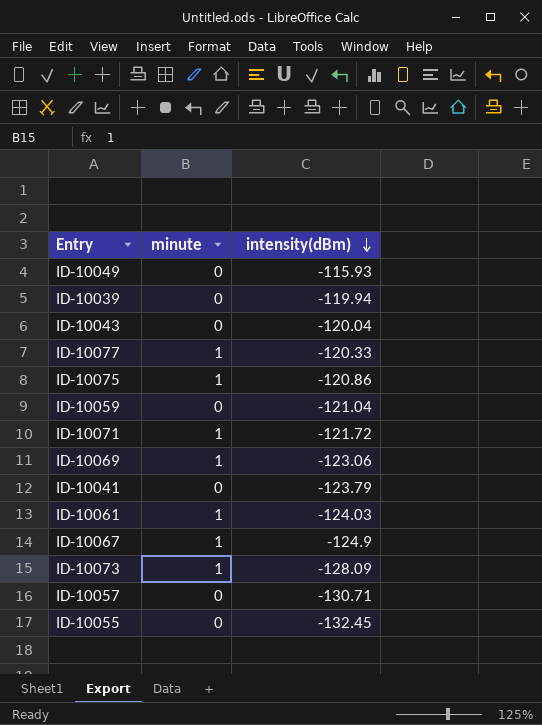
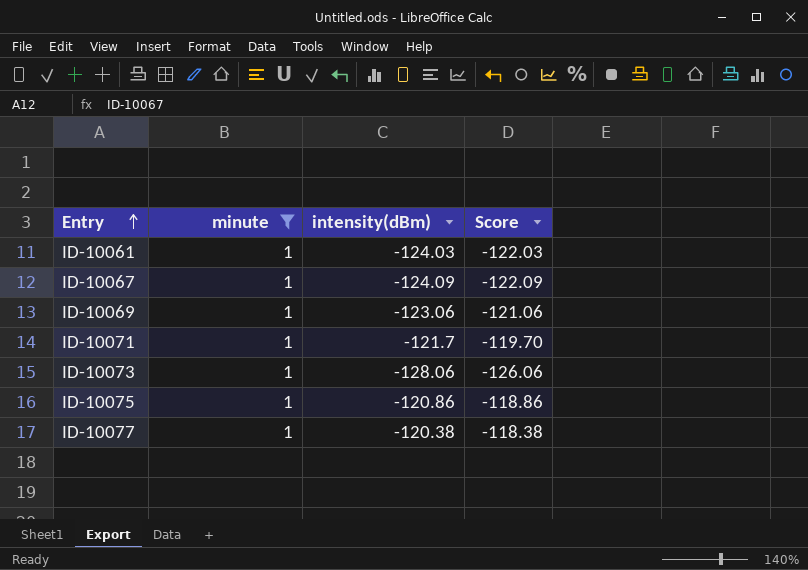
filter: none -> minute = 1
row order: intensity(dBm) descending -> Entry ascending
column Score | formula: none -> [intensity(dBm)] + 2
ID-10067 | intensity(dBm): -124.9 -> -124.09
ID-10071 | intensity(dBm): -121.72 -> -121.7
ID-10073 | intensity(dBm): -128.09 -> -128.06
ID-10077 | intensity(dBm): -120.33 -> -120.38

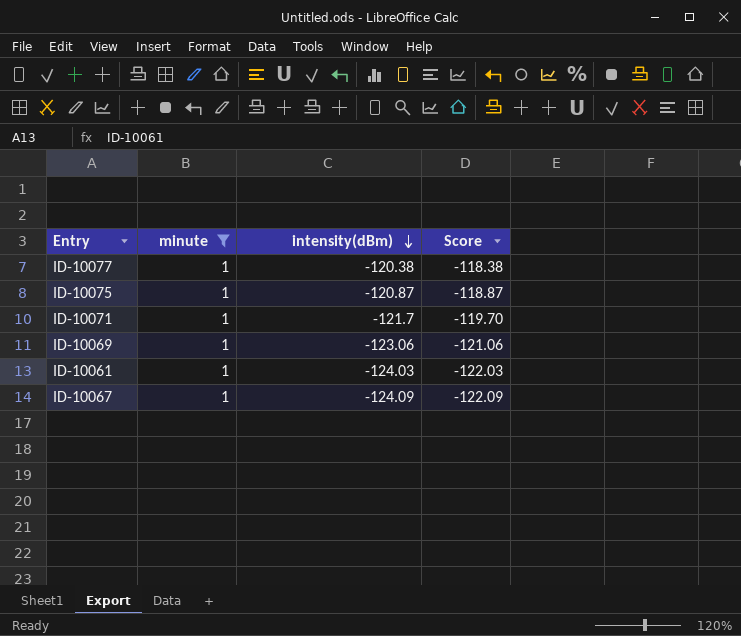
row order: Entry ascending -> intensity(dBm) descending
row ID-10073: 1 | -128.06 | -126.06 -> none
ID-10075 | intensity(dBm): -120.86 -> -120.87
ID-10075 | Score: -118.86 -> -118.87

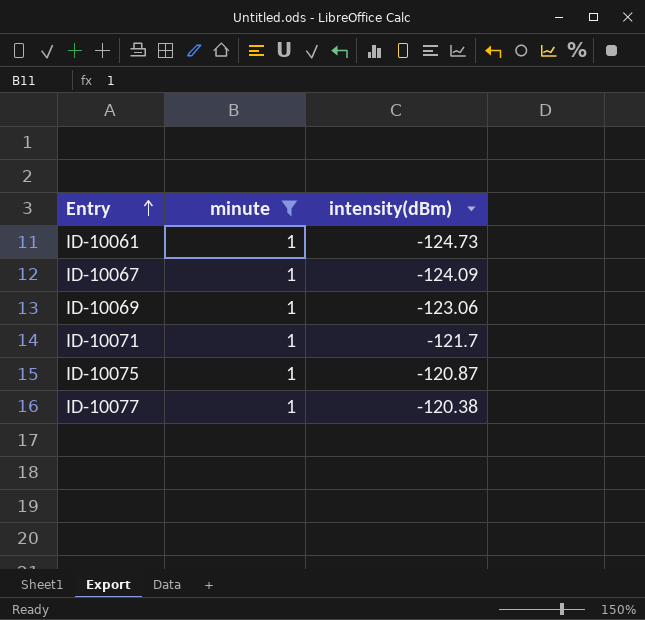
row order: intensity(dBm) descending -> Entry ascending
column Score | formula: [intensity(dBm)] + 2 -> none
ID-10061 | intensity(dBm): -124.03 -> -124.73

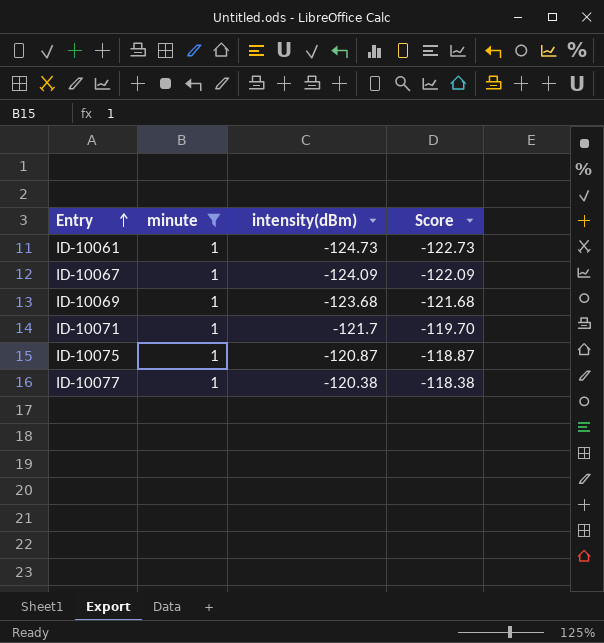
column Score | formula: none -> [intensity(dBm)] + 2
ID-10069 | intensity(dBm): -123.06 -> -123.68

